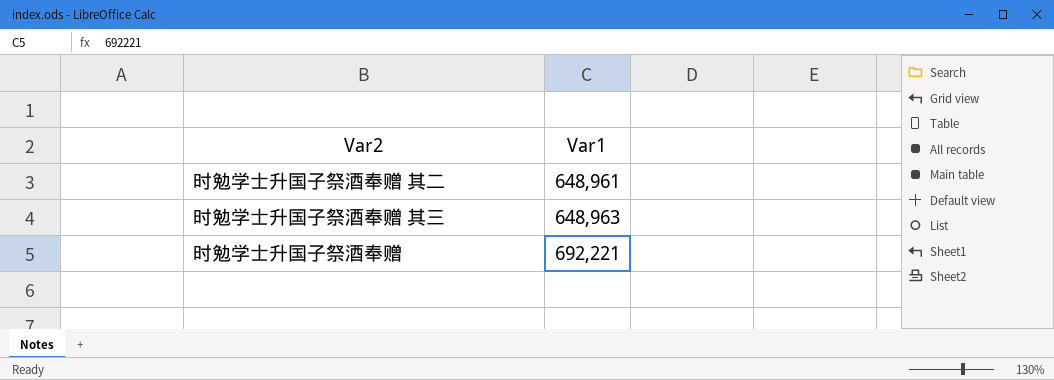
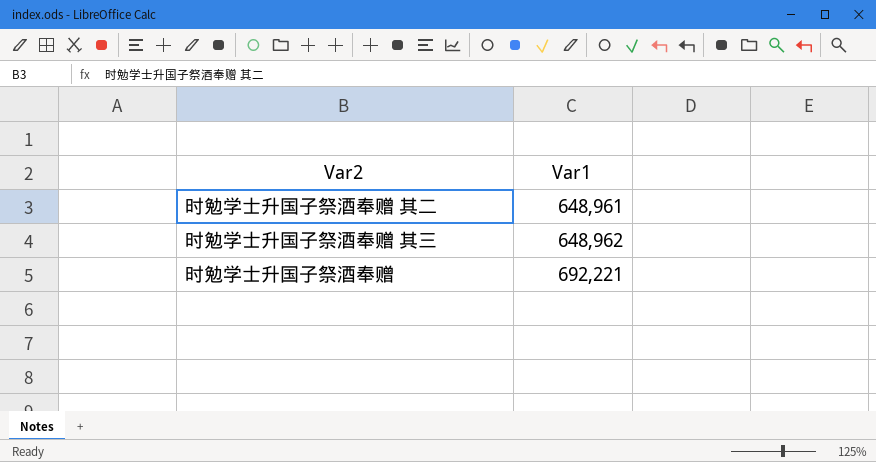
时勉学士升国子祭酒奉赠 其三 | Var1: 648,963 -> 648,962

